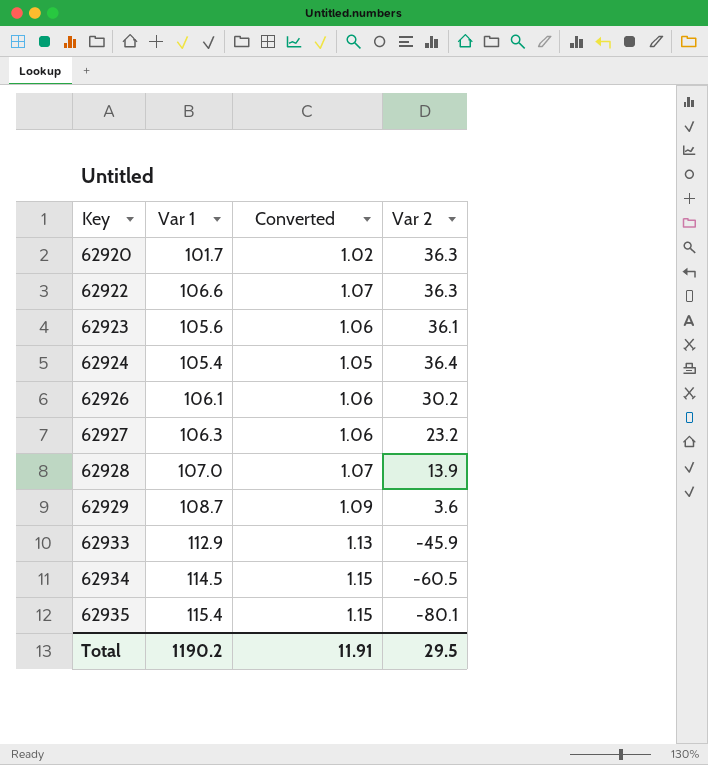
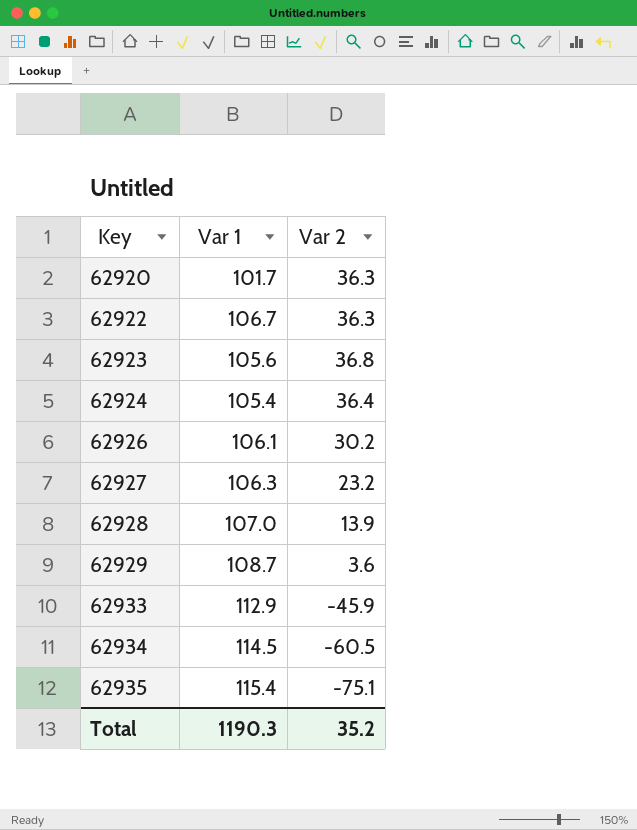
column Converted | formula: [Var 1] * 0.01 -> none
62922 | Var 1: 106.6 -> 106.7
62923 | Var 2: 36.1 -> 36.8
62935 | Var 2: -80.1 -> -75.1
Total | Var 1: 1190.2 -> 1190.3
Total | Var 2: 29.5 -> 35.2

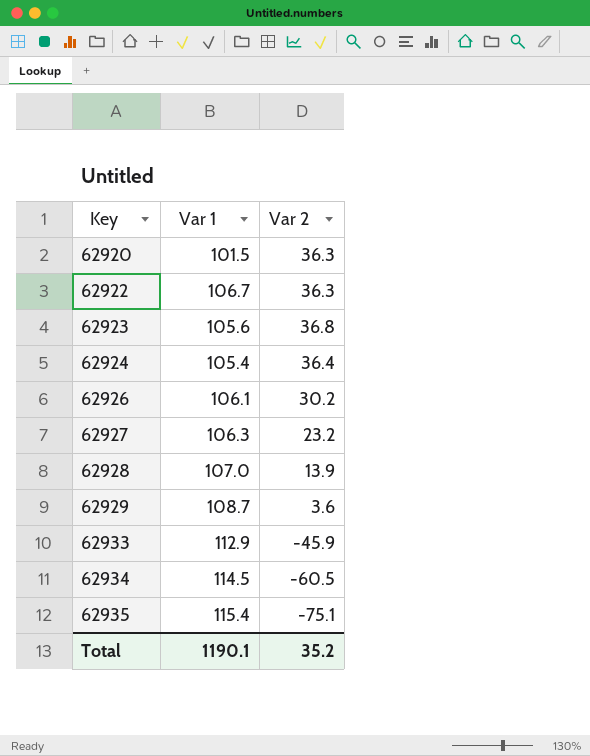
62920 | Var 1: 101.7 -> 101.5
Total | Var 1: 1190.3 -> 1190.1

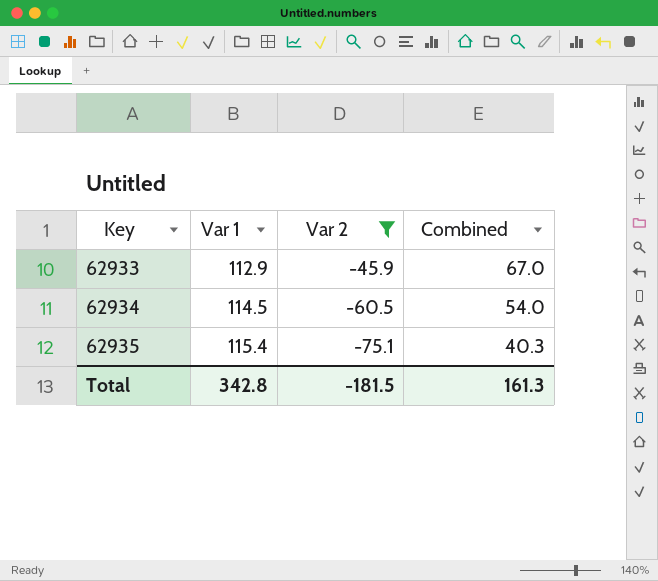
filter: none -> Var 2 <= -45.9
column Combined | formula: none -> [Var 1] + [Var 2]
Total | Var 1: 1190.1 -> 342.8
Total | Var 2: 35.2 -> -181.5

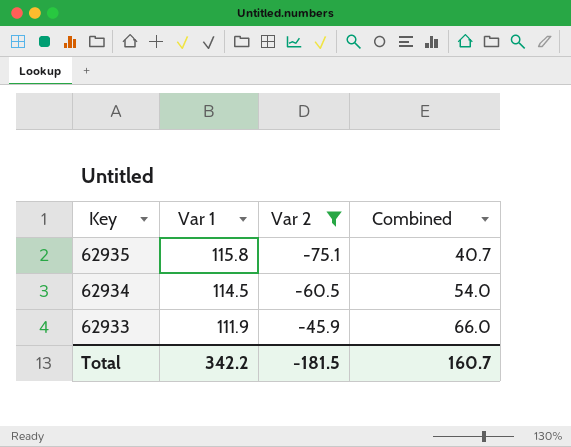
row order: Key ascending -> Key descending
62935 | Var 1: 115.4 -> 115.8
62935 | Combined: 40.3 -> 40.7
62933 | Var 1: 112.9 -> 111.9
62933 | Combined: 67.0 -> 66.0
Total | Var 1: 342.8 -> 342.2
Total | Combined: 161.3 -> 160.7

